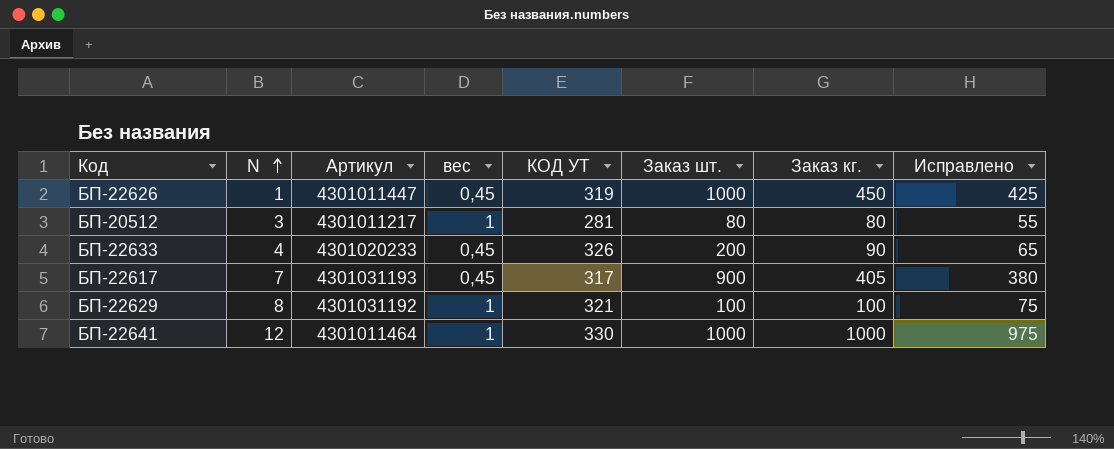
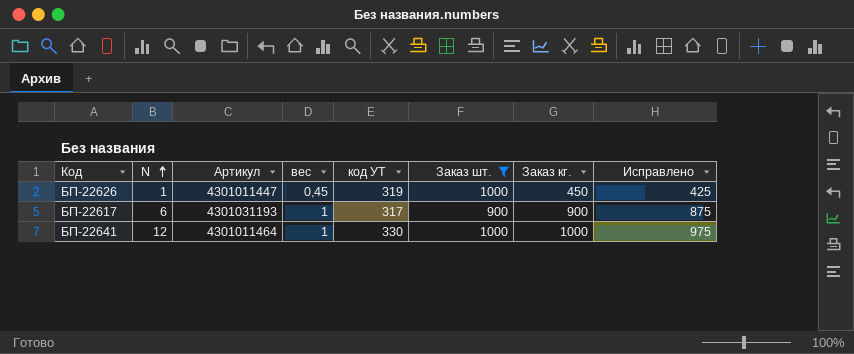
filter: none -> Заказ шт. >= 900
column name: КОД УТ -> код УТ
БП-22617 | N: 7 -> 6
БП-22617 | вес: 0,45 -> 1
БП-22617 | Заказ кг.: 405 -> 900
БП-22617 | Исправлено: 380 -> 875

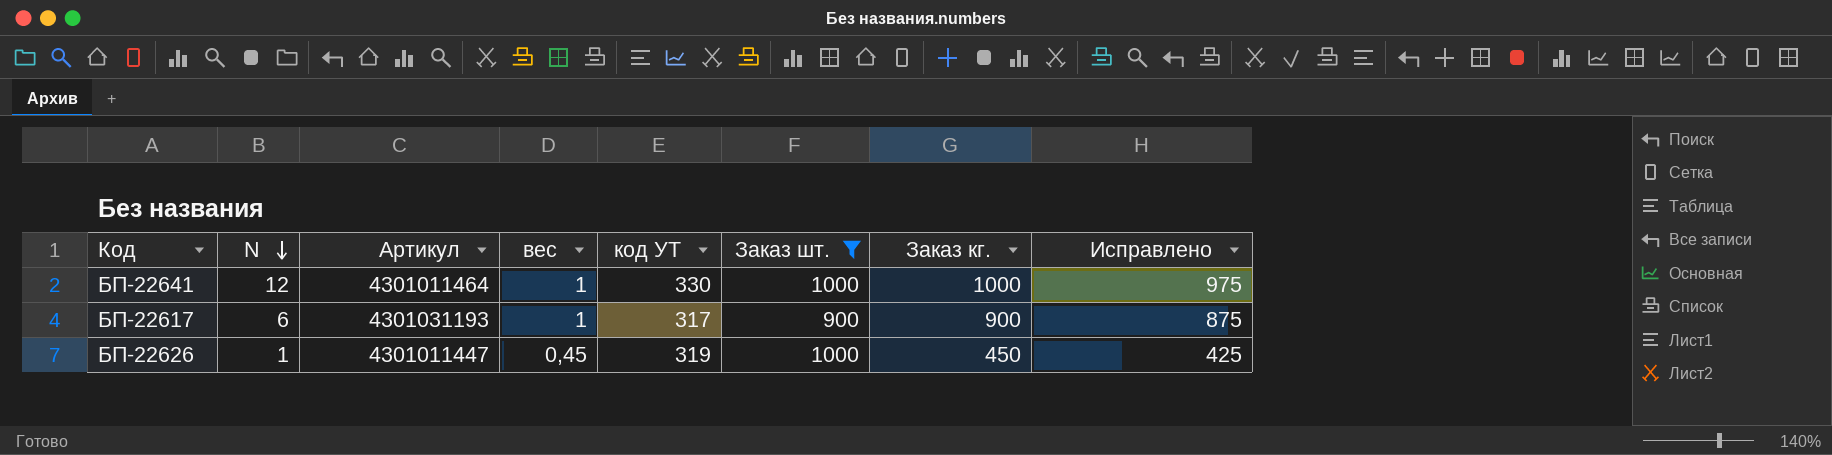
row order: N ascending -> N descending

